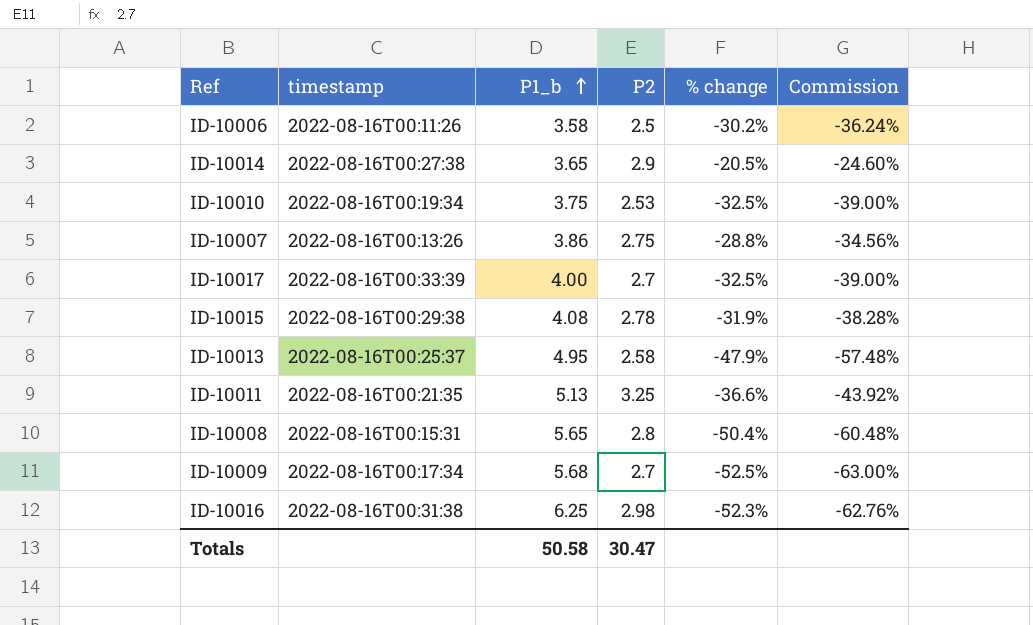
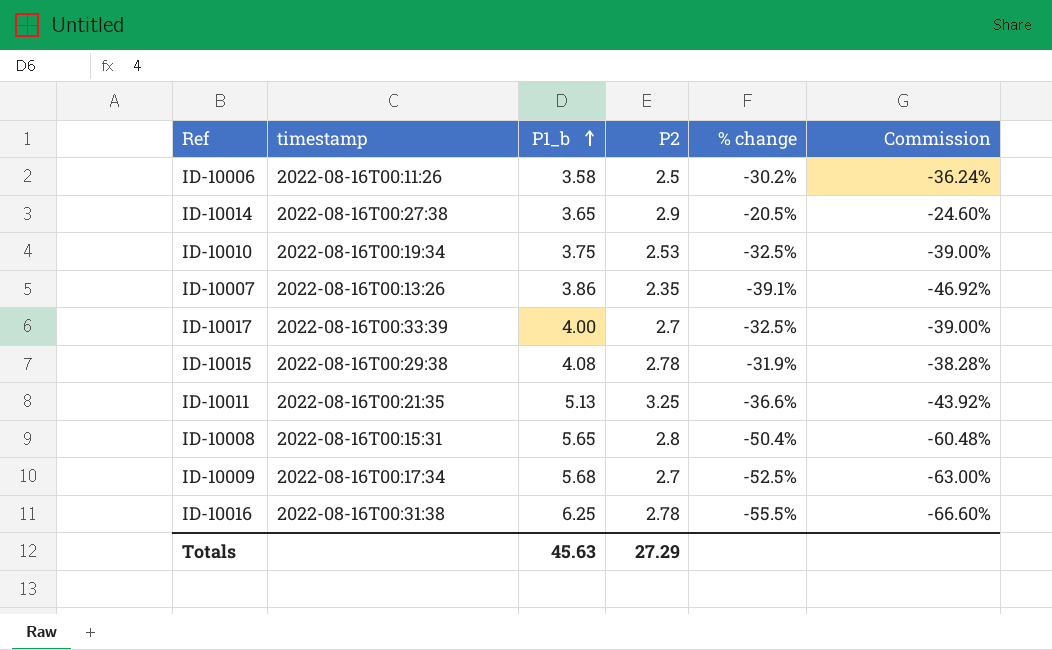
row ID-10013: 2022-08-16T00:25:37 | 4.95 | 2.58 | -47.9% | -57.48% -> none
ID-10007 | P2: 2.75 -> 2.35
ID-10007 | % change: -28.8% -> -39.1%
ID-10007 | Commission: -34.56% -> -46.92%
ID-10016 | P2: 2.98 -> 2.78
ID-10016 | % change: -52.3% -> -55.5%
ID-10016 | Commission: -62.76% -> -66.60%
Totals | P1_b: 50.58 -> 45.63
Totals | P2: 30.47 -> 27.29

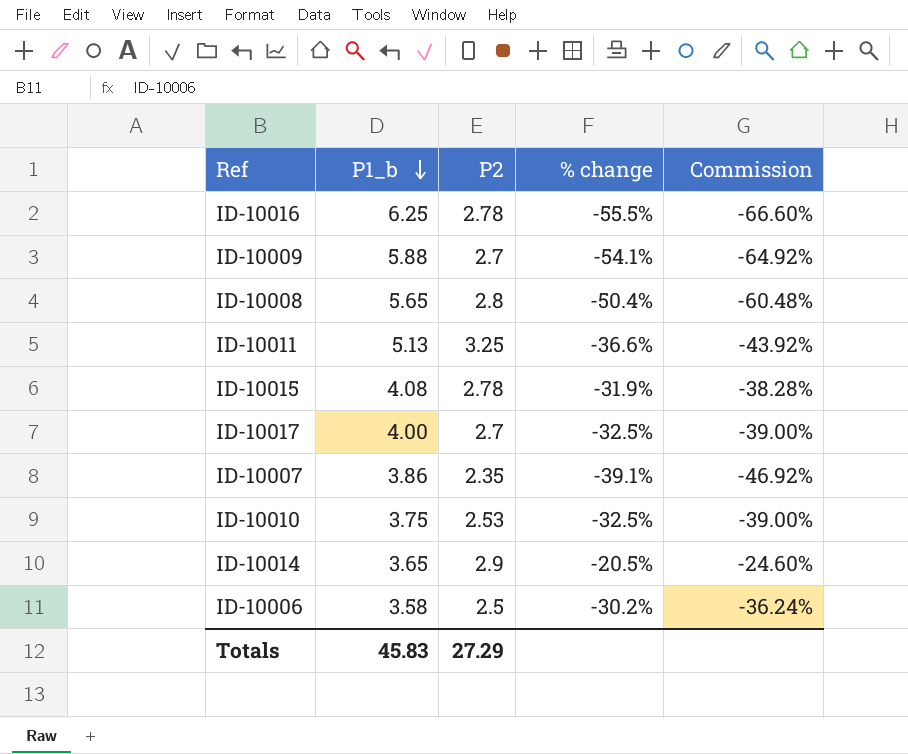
row order: P1_b ascending -> P1_b descending
column timestamp | position: 2 -> none
ID-10009 | P1_b: 5.68 -> 5.88
ID-10009 | % change: -52.5% -> -54.1%
ID-10009 | Commission: -63.00% -> -64.92%
Totals | P1_b: 45.63 -> 45.83

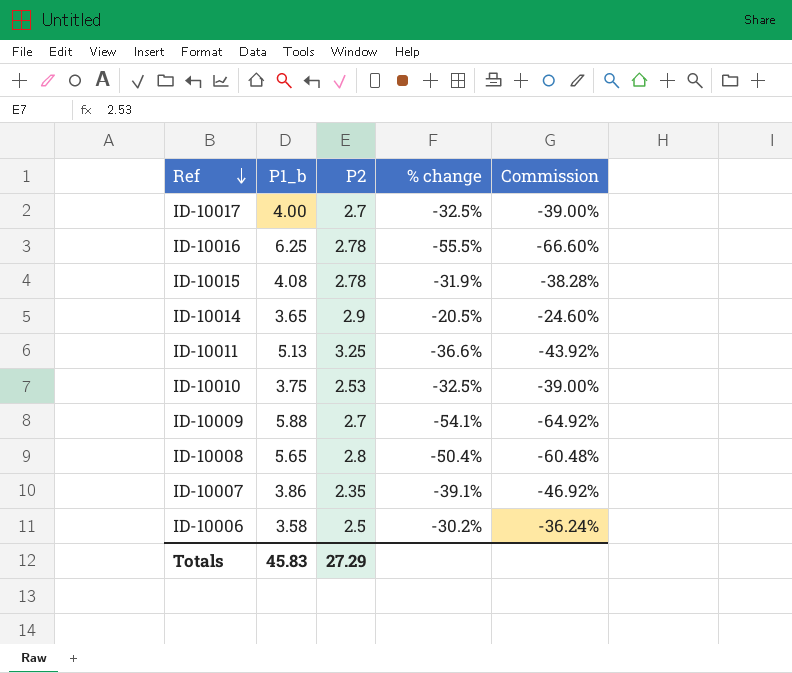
row order: P1_b descending -> Ref descending

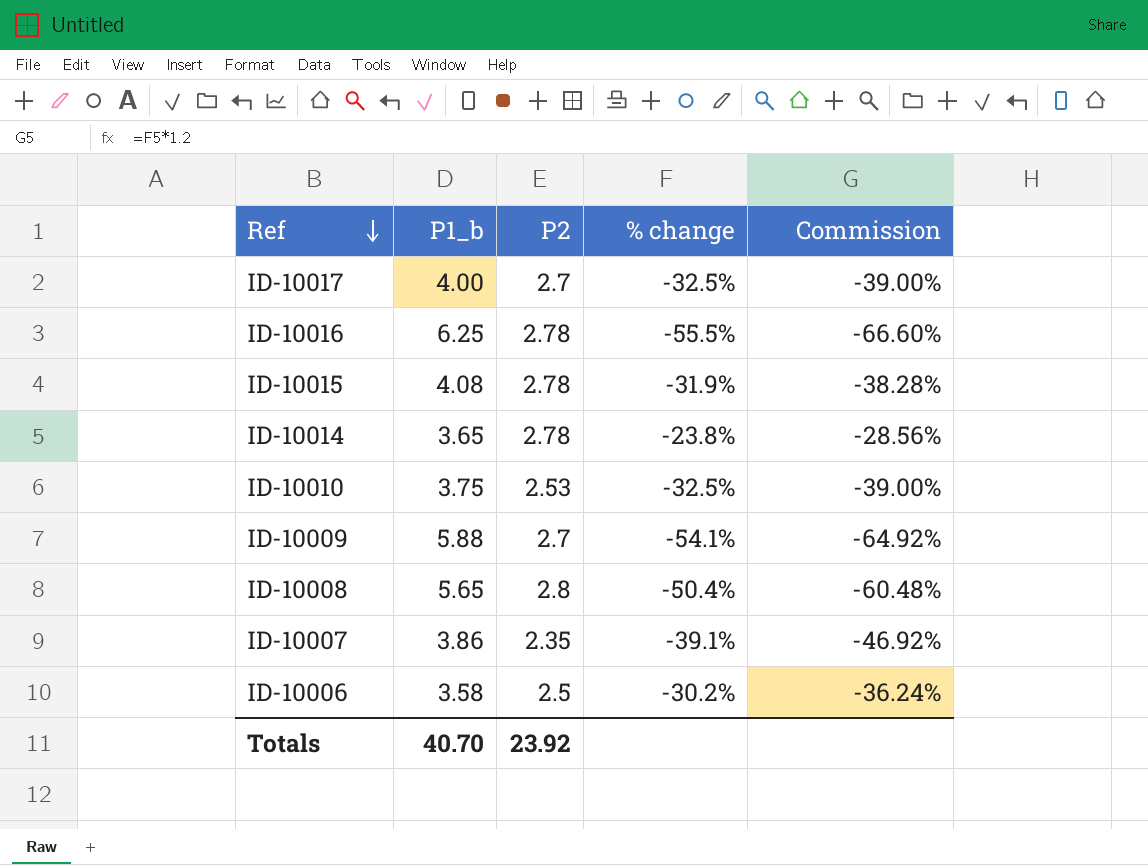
row ID-10011: 5.13 | 3.25 | -36.6% | -43.92% -> none
ID-10014 | P2: 2.9 -> 2.78
ID-10014 | % change: -20.5% -> -23.8%
ID-10014 | Commission: -24.60% -> -28.56%
Totals | P1_b: 45.83 -> 40.70
Totals | P2: 27.29 -> 23.92

